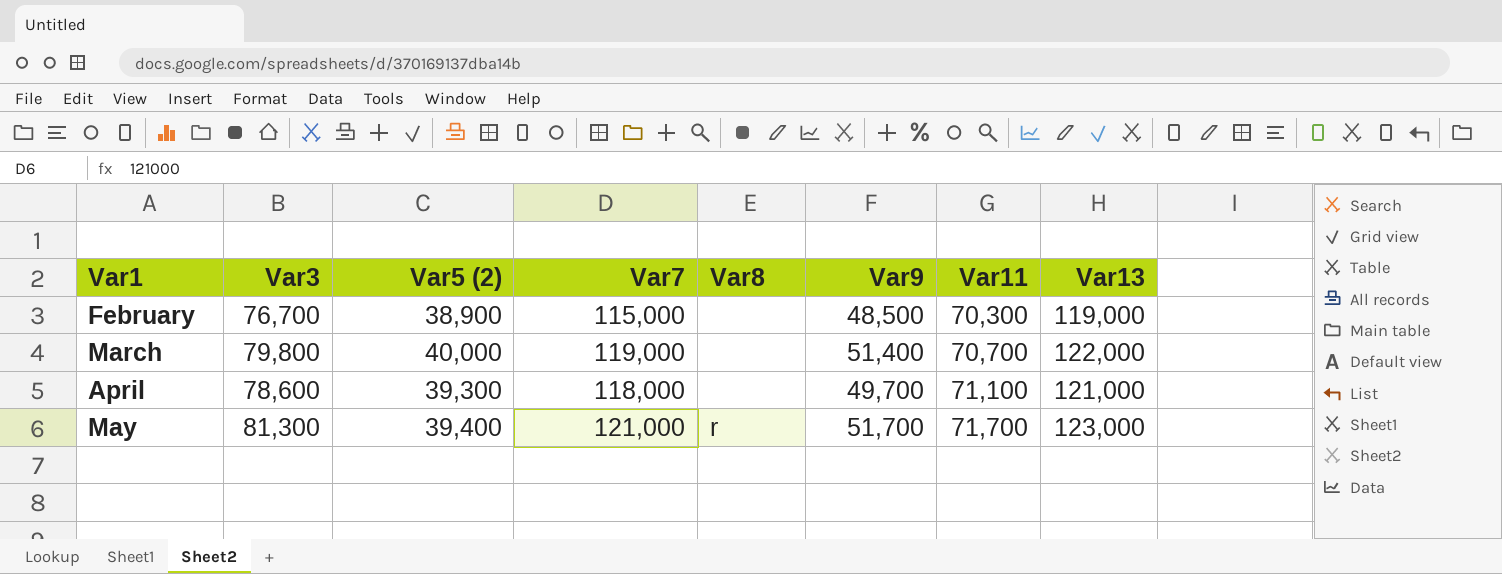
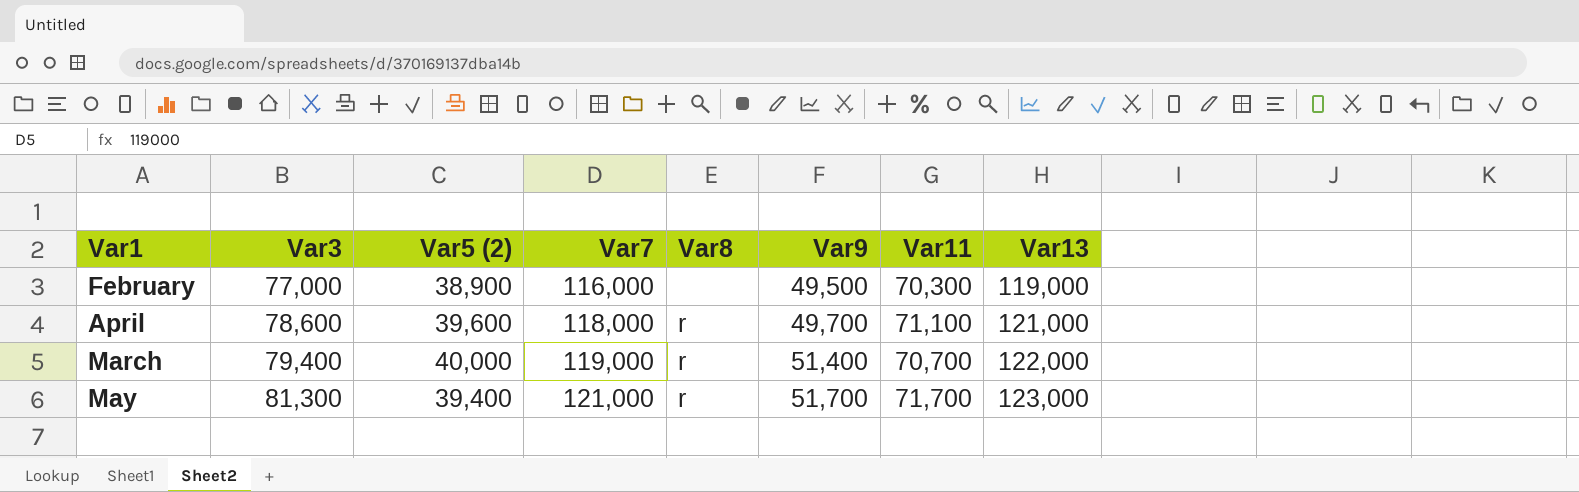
row order: Var1 ascending -> Var3 ascending
February | Var3: 76,700 -> 77,000
February | Var7: 115,000 -> 116,000
February | Var9: 48,500 -> 49,500
April | Var5 (2): 39,300 -> 39,600
April | Var8: none -> r
March | Var3: 79,800 -> 79,400
March | Var8: none -> r

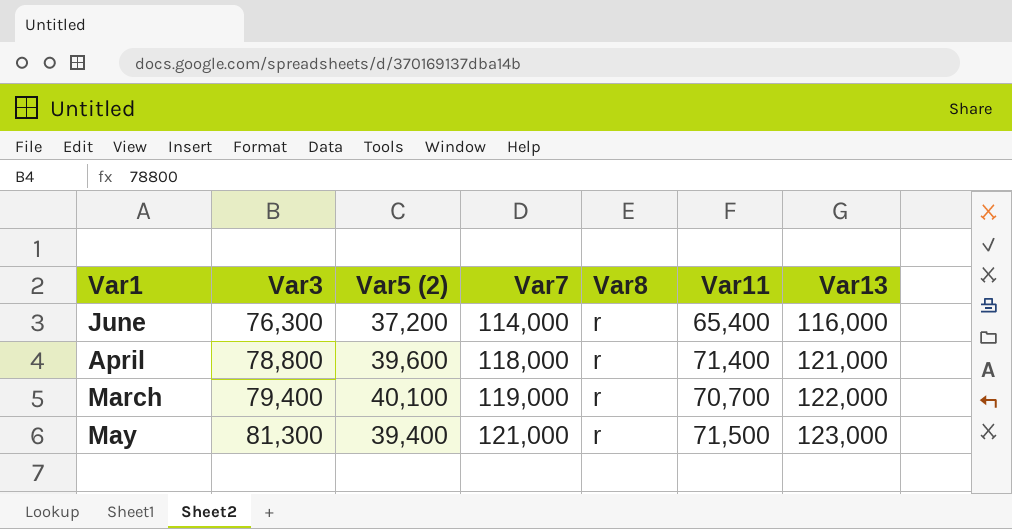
column Var9 | position: 6 -> none
row February: 77,000 | 38,900 | 116,000 | none | 49,500 | 70,300 | 119,000 -> none
row June: none -> 76,300 | 37,200 | 114,000 | r | 65,400 | 116,000
April | Var3: 78,600 -> 78,800
April | Var11: 71,100 -> 71,400
March | Var5 (2): 40,000 -> 40,100
May | Var11: 71,700 -> 71,500

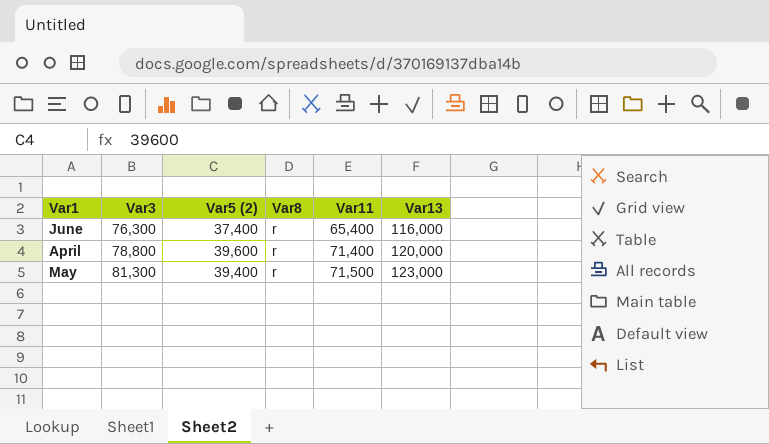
column Var7 | position: 4 -> none
row March: 79,400 | 40,100 | 119,000 | r | 70,700 | 122,000 -> none
June | Var5 (2): 37,200 -> 37,400
April | Var13: 121,000 -> 120,000

